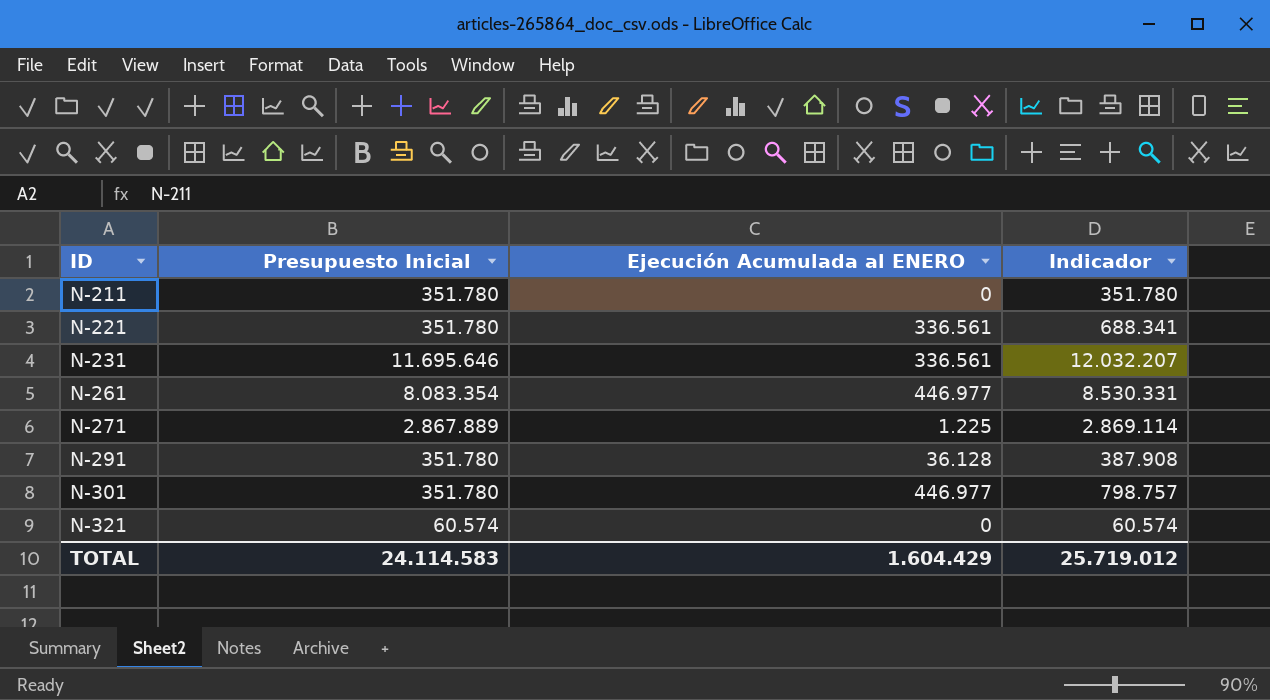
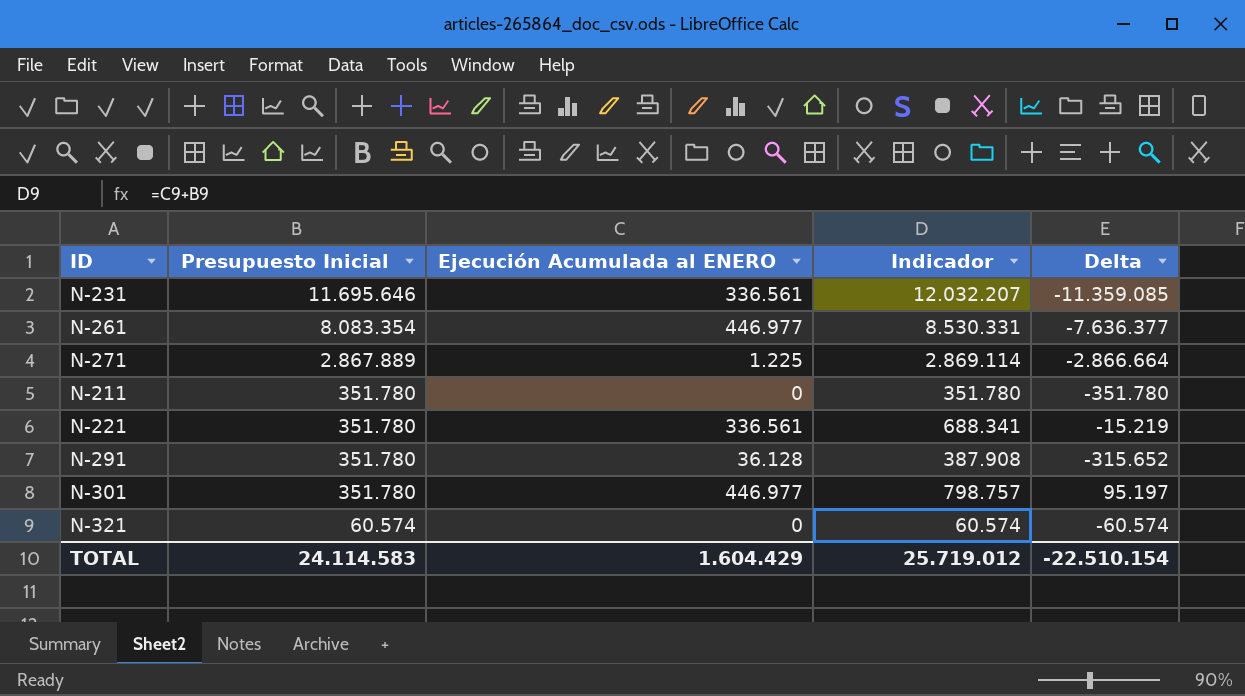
row order: ID ascending -> Presupuesto Inicial descending
column Delta | formula: none -> [Ejecución Acumulada al ENERO] - [Presupuesto Inicial]

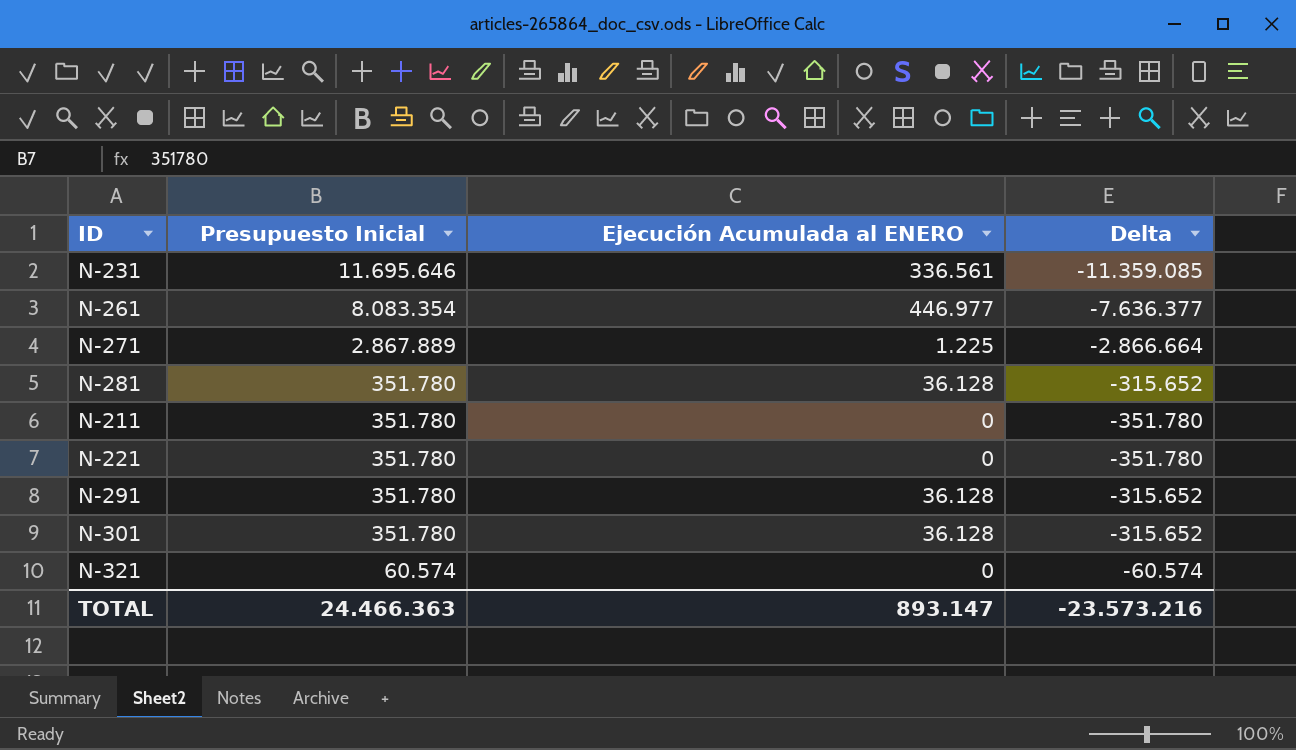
column Indicador | formula: [Presupuesto Inicial] + [Ejecución Acumulada al ENERO] -> none
row N-281: none -> 351.780 | 36.128 | -315.652
N-221 | Ejecución Acumulada al ENERO: 336.561 -> 0
N-221 | Delta: -15.219 -> -351.780
N-301 | Ejecución Acumulada al ENERO: 446.977 -> 36.128
N-301 | Delta: 95.197 -> -315.652
TOTAL | Presupuesto Inicial: 24.114.583 -> 24.466.363
TOTAL | Ejecución Acumulada al ENERO: 1.604.429 -> 893.147
TOTAL | Delta: -22.510.154 -> -23.573.216

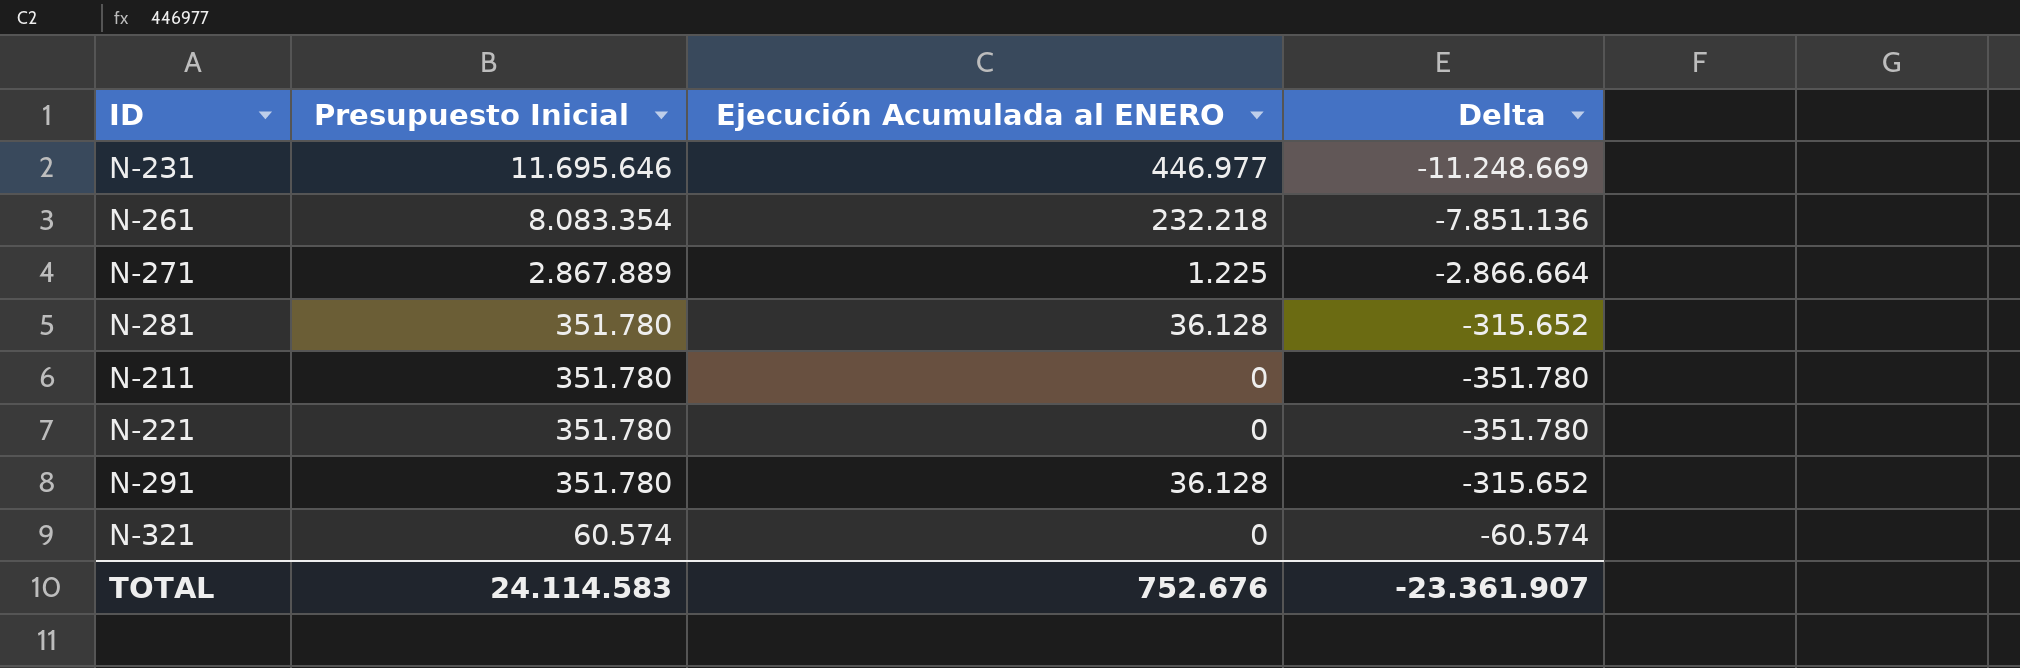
row N-301: 351.780 | 36.128 | -315.652 -> none
N-231 | Ejecución Acumulada al ENERO: 336.561 -> 446.977
N-231 | Delta: -11.359.085 -> -11.248.669
N-261 | Ejecución Acumulada al ENERO: 446.977 -> 232.218
N-261 | Delta: -7.636.377 -> -7.851.136
TOTAL | Presupuesto Inicial: 24.466.363 -> 24.114.583
TOTAL | Ejecución Acumulada al ENERO: 893.147 -> 752.676
TOTAL | Delta: -23.573.216 -> -23.361.907

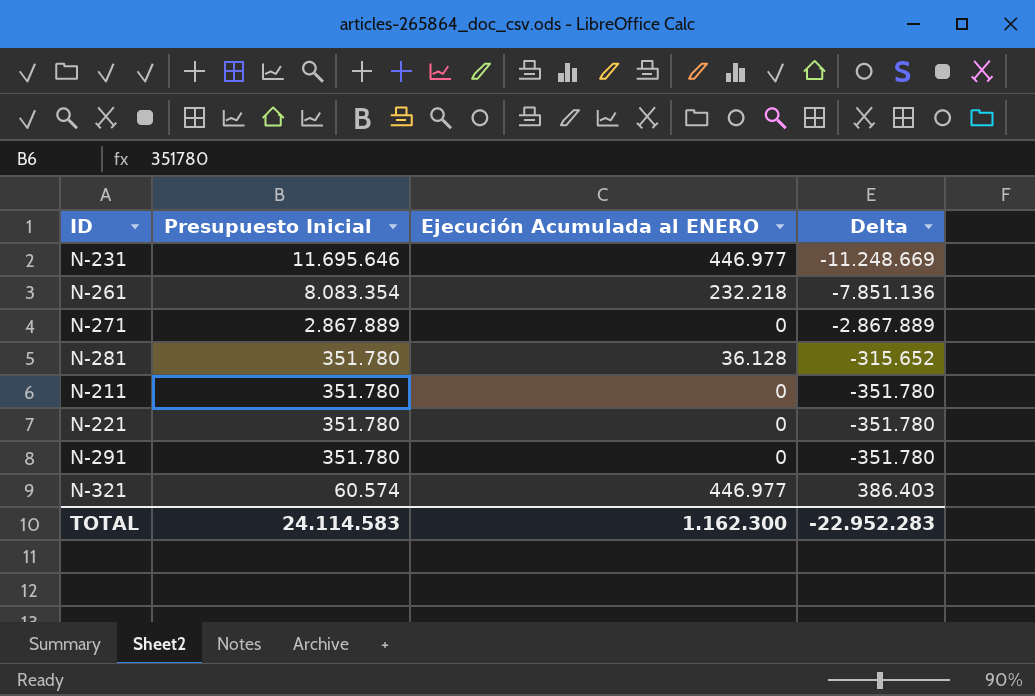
N-271 | Ejecución Acumulada al ENERO: 1.225 -> 0
N-271 | Delta: -2.866.664 -> -2.867.889
N-291 | Ejecución Acumulada al ENERO: 36.128 -> 0
N-291 | Delta: -315.652 -> -351.780
N-321 | Ejecución Acumulada al ENERO: 0 -> 446.977
N-321 | Delta: -60.574 -> 386.403
TOTAL | Ejecución Acumulada al ENERO: 752.676 -> 1.162.300
TOTAL | Delta: -23.361.907 -> -22.952.283

